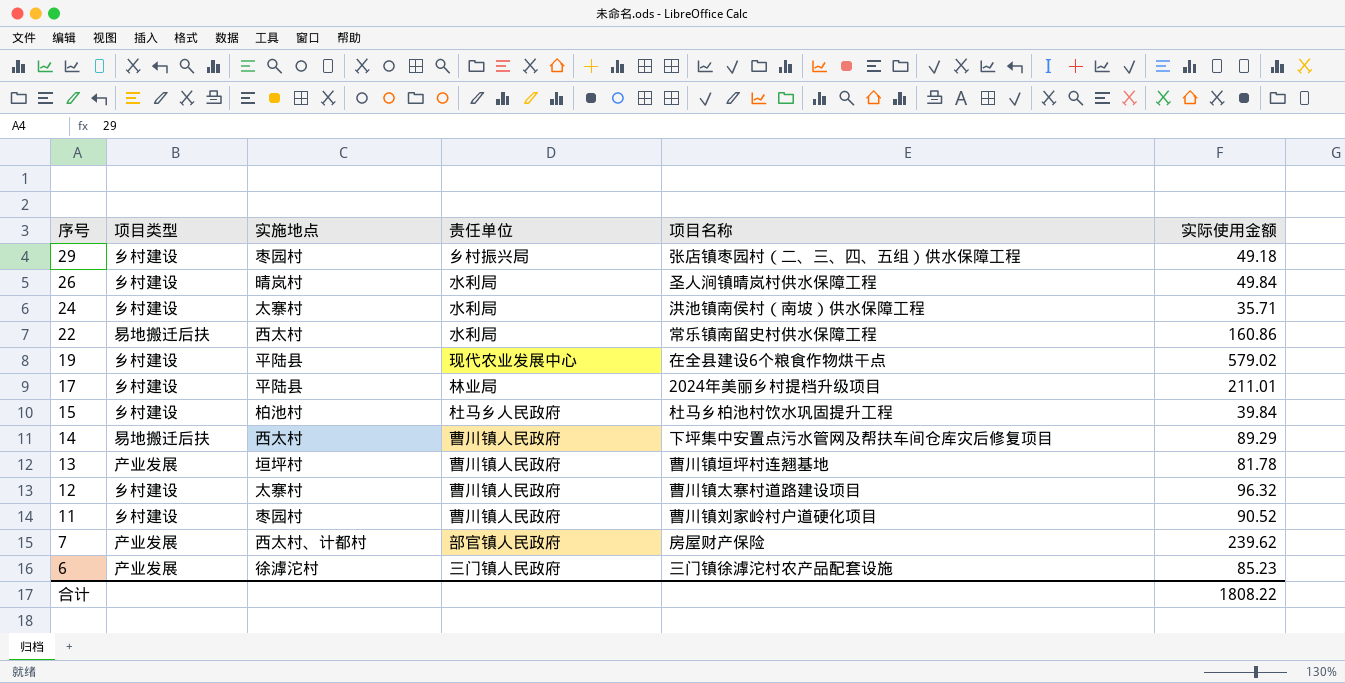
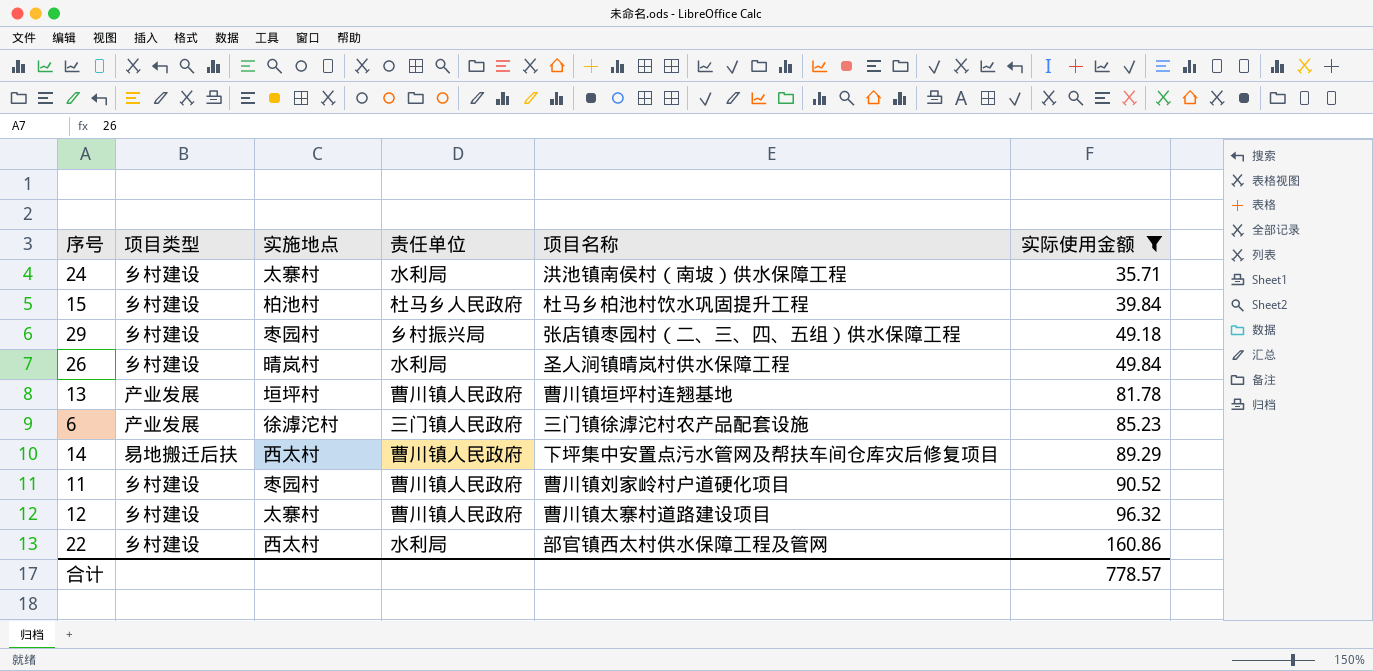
filter: none -> 实际使用金额 <= 160.86
row order: 序号 descending -> 实际使用金额 ascending
22 | 项目类型: 易地搬迁后扶 -> 乡村建设
22 | 项目名称: 常乐镇南留史村供水保障工程 -> 部官镇西太村供水保障工程及管网
合计 | 实际使用金额: 1808.22 -> 778.57

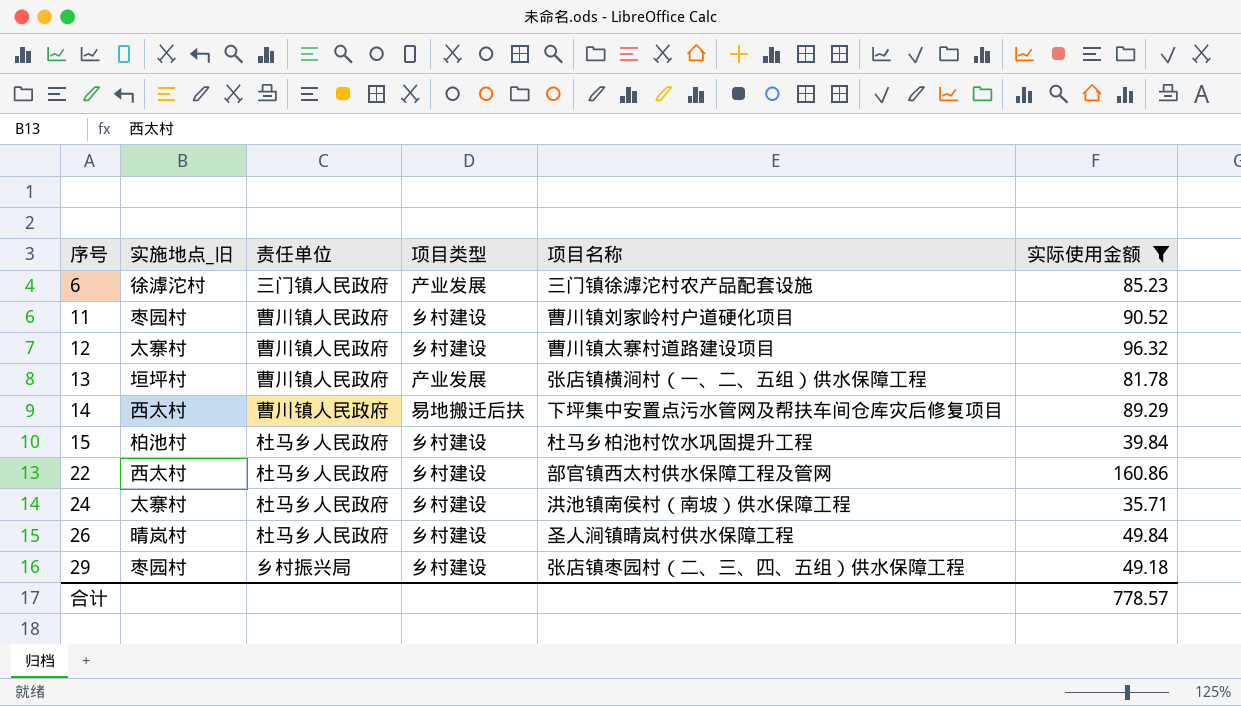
row order: 实际使用金额 ascending -> 序号 ascending
column name: 实施地点 -> 实施地点_旧
column 项目类型 | position: 2 -> 4
13 | 项目名称: 曹川镇垣坪村连翘基地 -> 张店镇横涧村（一、二、五组）供水保障工程
22 | 责任单位: 水利局 -> 杜马乡人民政府
24 | 责任单位: 水利局 -> 杜马乡人民政府
26 | 责任单位: 水利局 -> 杜马乡人民政府

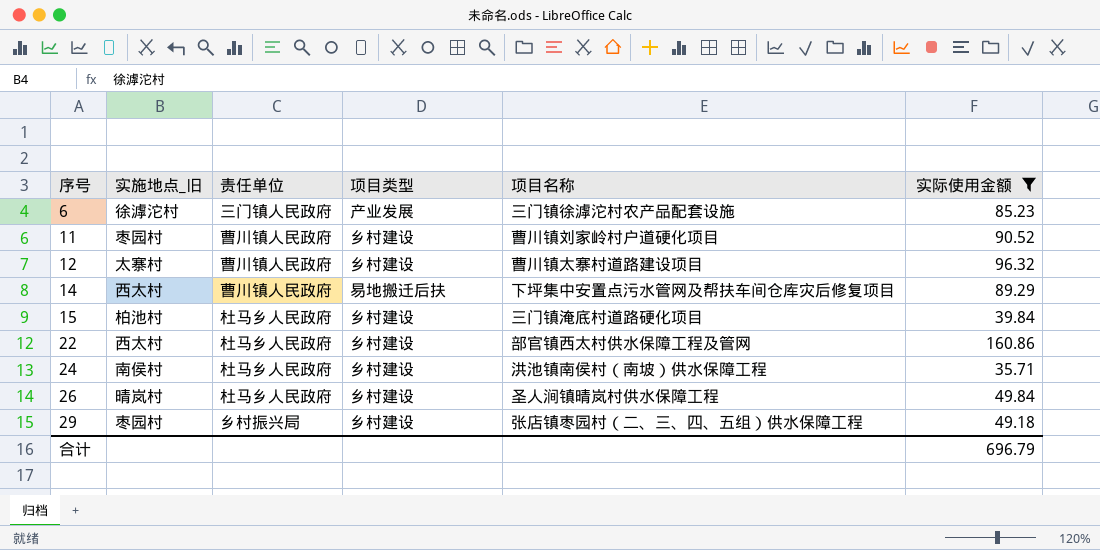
row 13: 垣坪村 | 曹川镇人民政府 | 产业发展 | 张店镇横涧村（一、二、五组）供水保障工程 | 81.78 -> none
15 | 项目名称: 杜马乡柏池村饮水巩固提升工程 -> 三门镇淹底村道路硬化项目
24 | 实施地点_旧: 太寨村 -> 南侯村
合计 | 实际使用金额: 778.57 -> 696.79

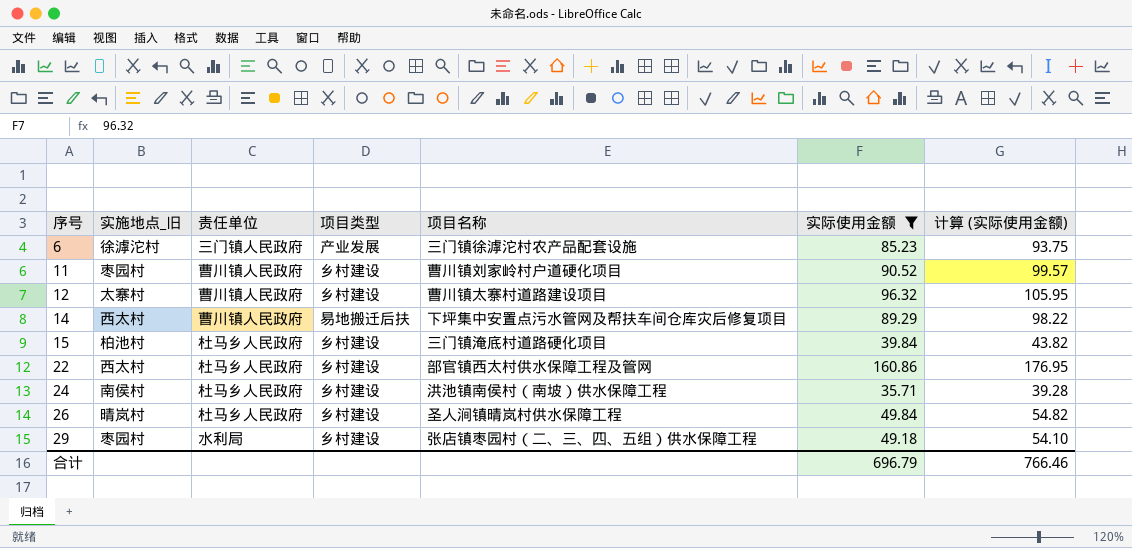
column 计算 (实际使用金额) | formula: none -> [实际使用金额] * 1.1
29 | 责任单位: 乡村振兴局 -> 水利局

